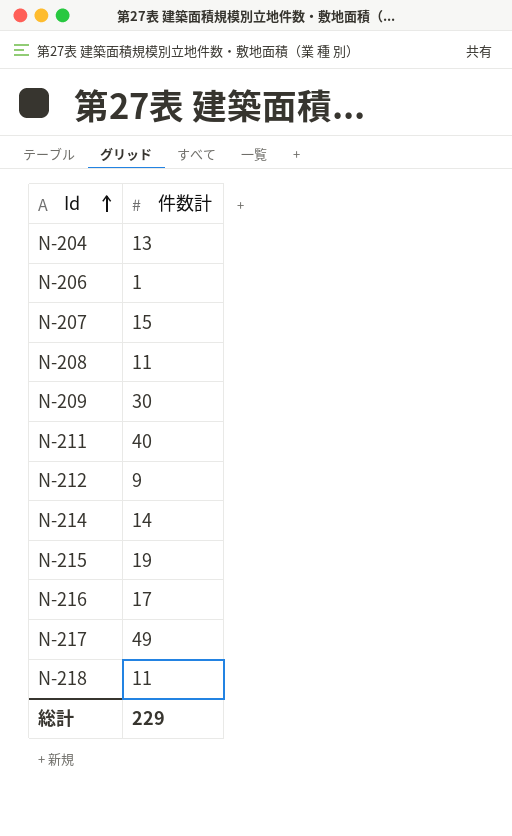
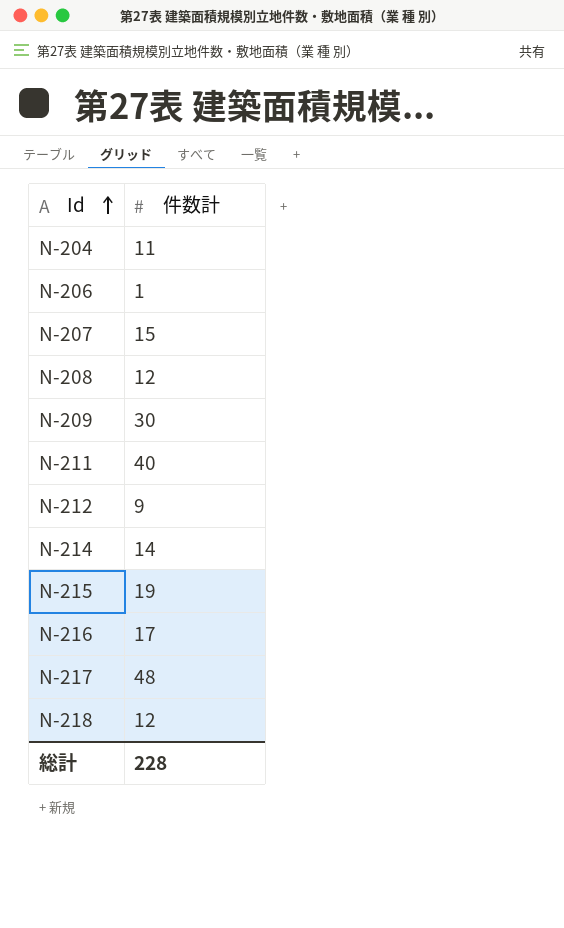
N-204 | 件数計: 13 -> 11
N-208 | 件数計: 11 -> 12
N-217 | 件数計: 49 -> 48
N-218 | 件数計: 11 -> 12
総計 | 件数計: 229 -> 228

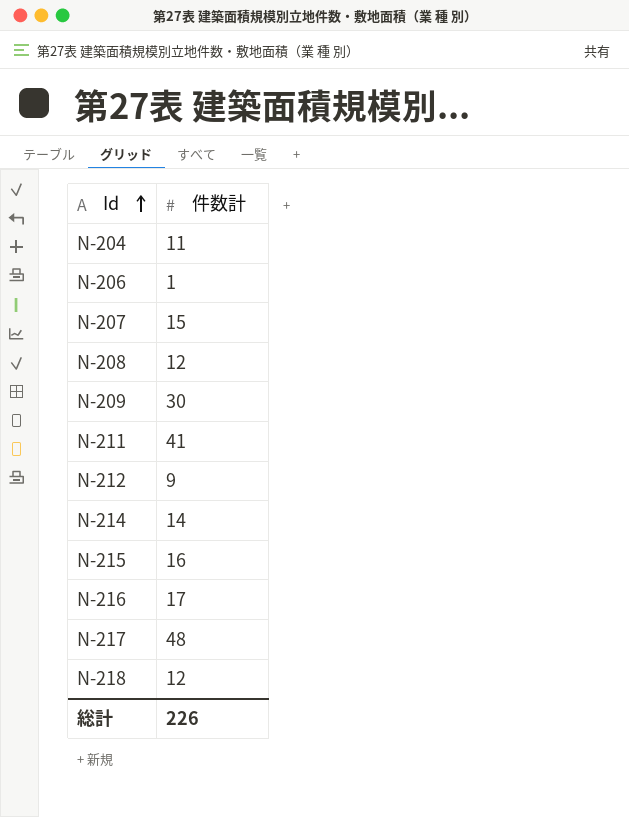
N-211 | 件数計: 40 -> 41
N-215 | 件数計: 19 -> 16
総計 | 件数計: 228 -> 226

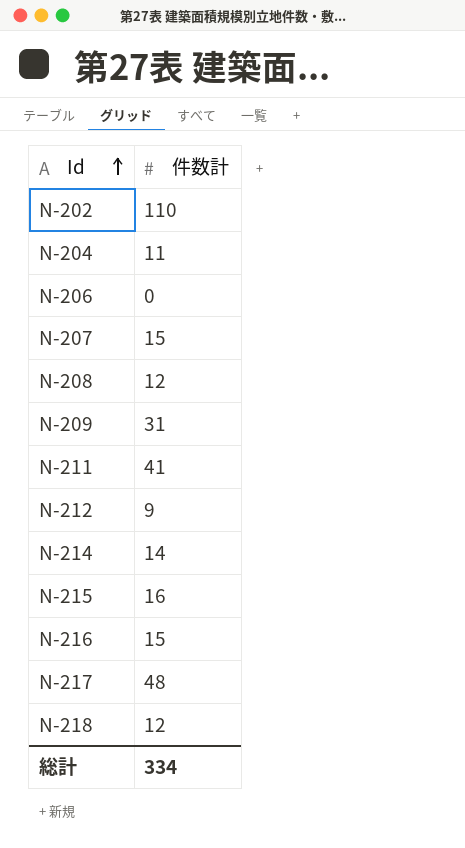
row N-202: none -> 110
N-206 | 件数計: 1 -> 0
N-209 | 件数計: 30 -> 31
N-216 | 件数計: 17 -> 15
総計 | 件数計: 226 -> 334

